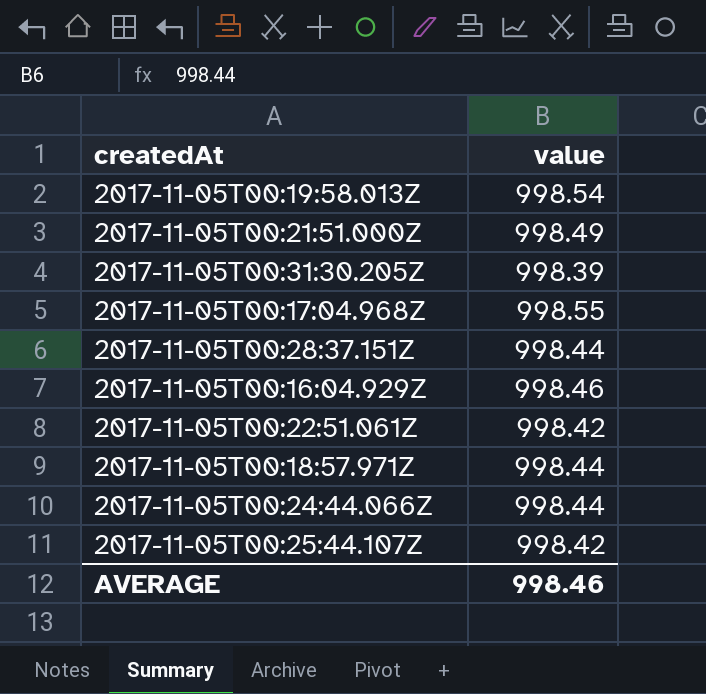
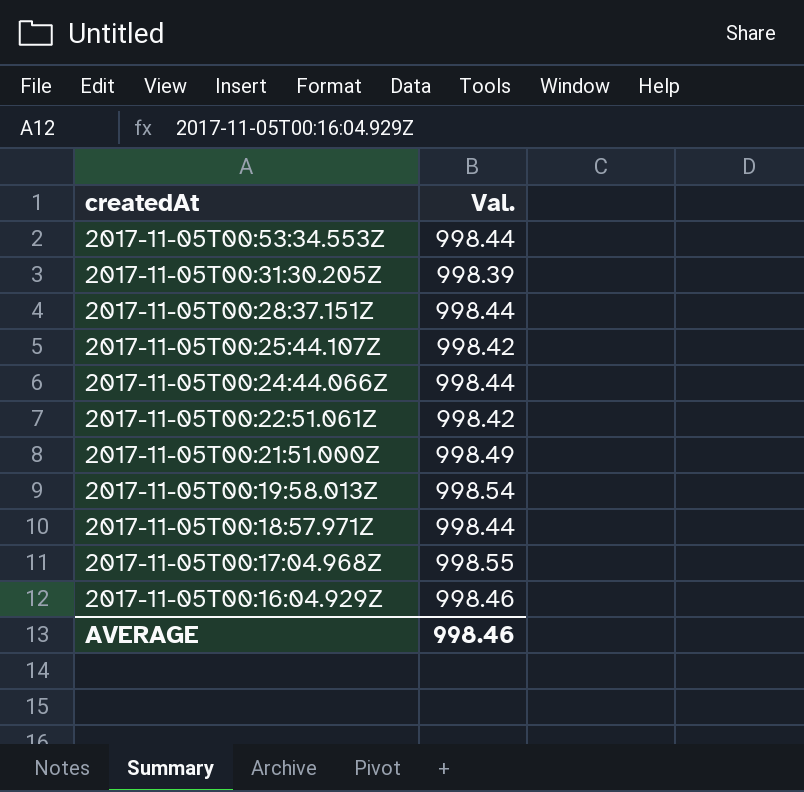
row order: none -> createdAt descending
column name: value -> Val.
row 2017-11-05T00:53:34.553Z: none -> 998.44

